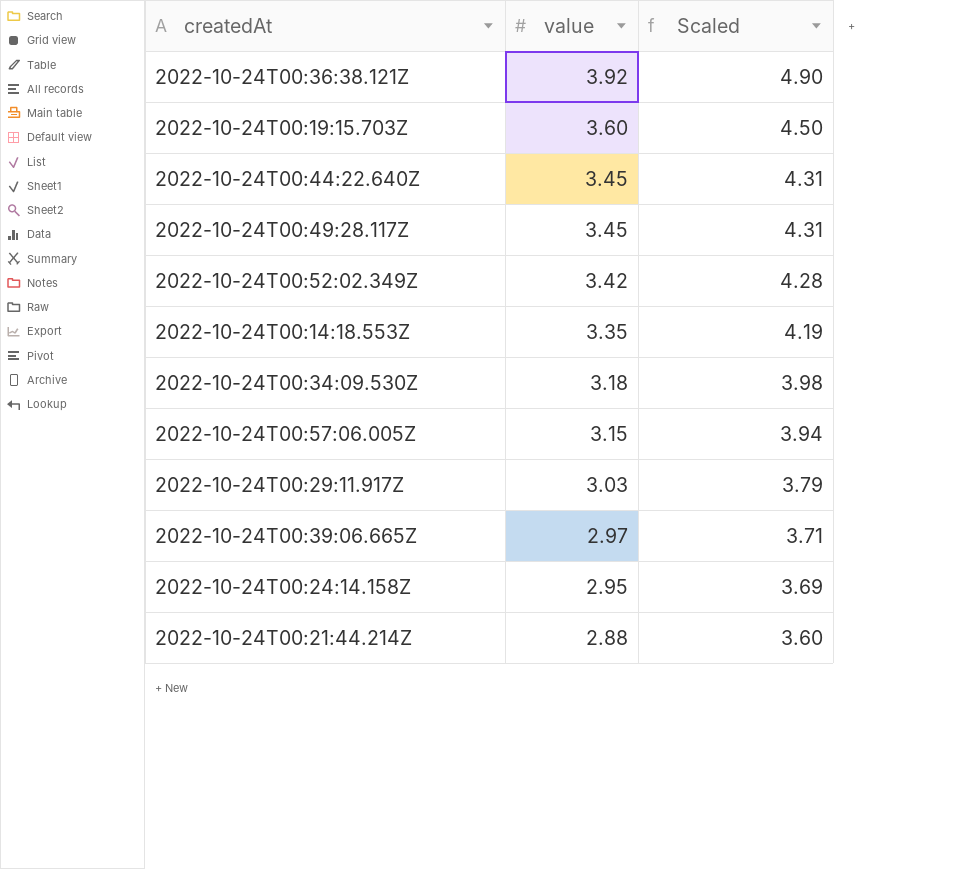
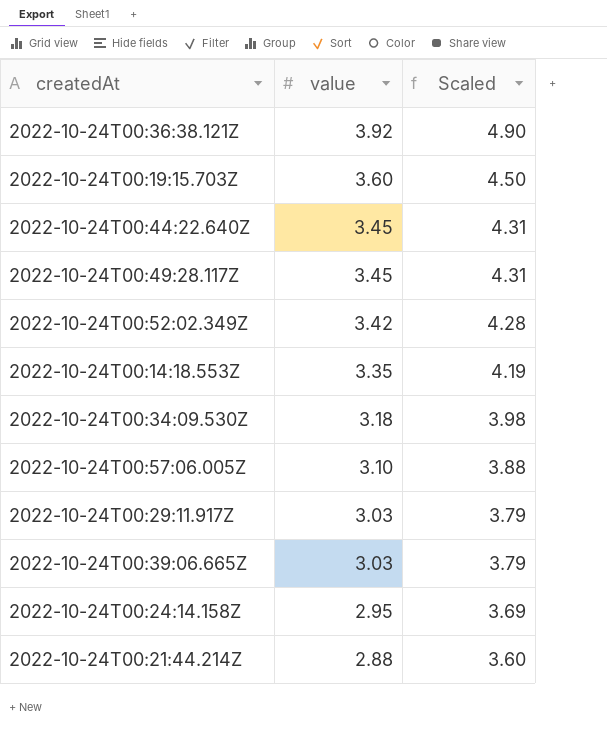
2022-10-24T00:57:06.005Z | value: 3.15 -> 3.10
2022-10-24T00:57:06.005Z | Scaled: 3.94 -> 3.88
2022-10-24T00:39:06.665Z | value: 2.97 -> 3.03
2022-10-24T00:39:06.665Z | Scaled: 3.71 -> 3.79

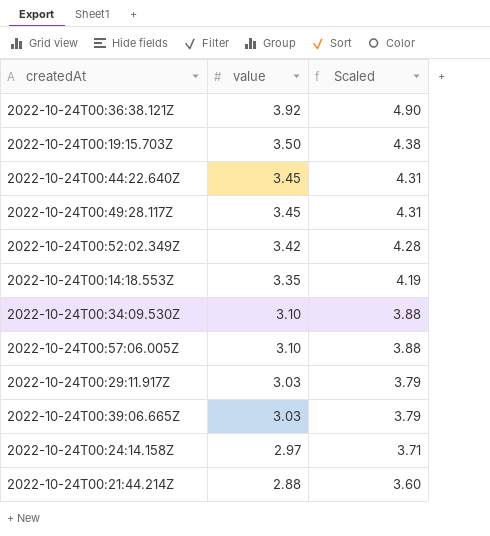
2022-10-24T00:19:15.703Z | value: 3.60 -> 3.50
2022-10-24T00:19:15.703Z | Scaled: 4.50 -> 4.38
2022-10-24T00:34:09.530Z | value: 3.18 -> 3.10
2022-10-24T00:34:09.530Z | Scaled: 3.98 -> 3.88
2022-10-24T00:24:14.158Z | value: 2.95 -> 2.97
2022-10-24T00:24:14.158Z | Scaled: 3.69 -> 3.71

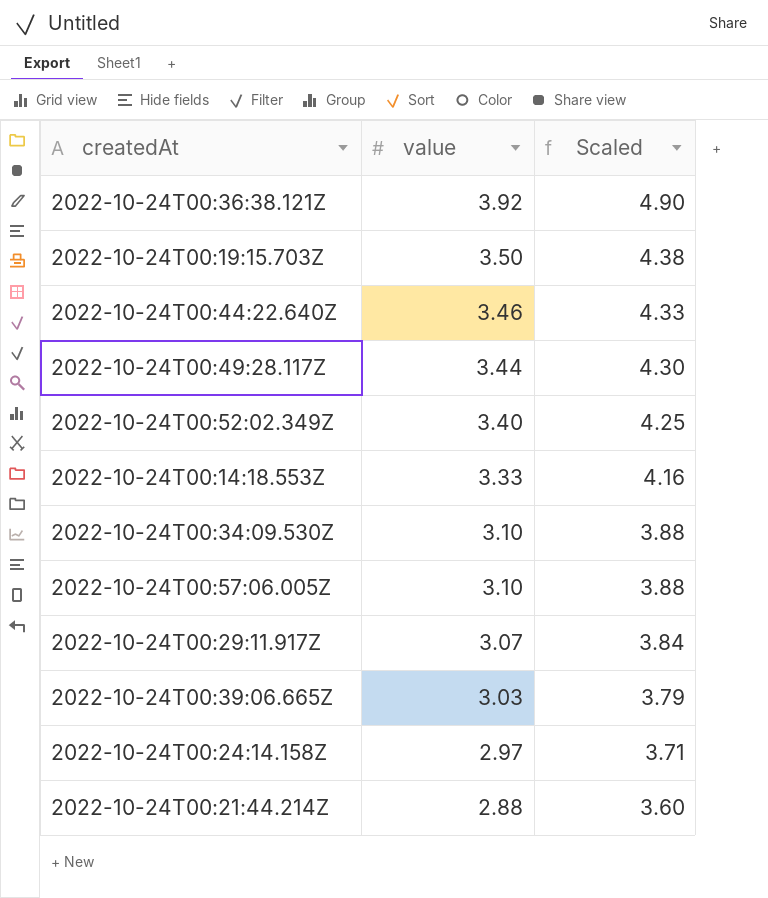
2022-10-24T00:44:22.640Z | value: 3.45 -> 3.46
2022-10-24T00:44:22.640Z | Scaled: 4.31 -> 4.33
2022-10-24T00:49:28.117Z | value: 3.45 -> 3.44
2022-10-24T00:49:28.117Z | Scaled: 4.31 -> 4.30
2022-10-24T00:52:02.349Z | value: 3.42 -> 3.40
2022-10-24T00:52:02.349Z | Scaled: 4.28 -> 4.25
2022-10-24T00:14:18.553Z | value: 3.35 -> 3.33
2022-10-24T00:14:18.553Z | Scaled: 4.19 -> 4.16
2022-10-24T00:29:11.917Z | value: 3.03 -> 3.07
2022-10-24T00:29:11.917Z | Scaled: 3.79 -> 3.84

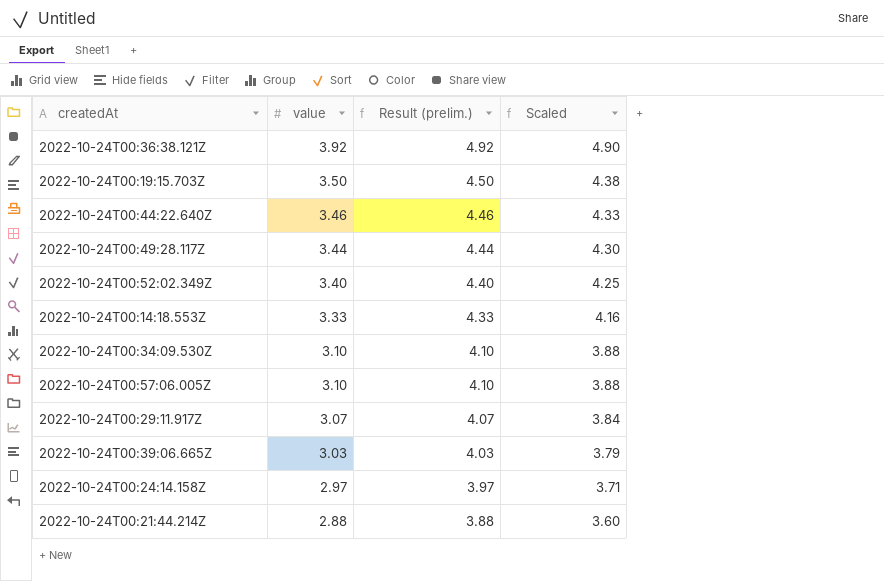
column Result (prelim.) | formula: none -> [value] + 1

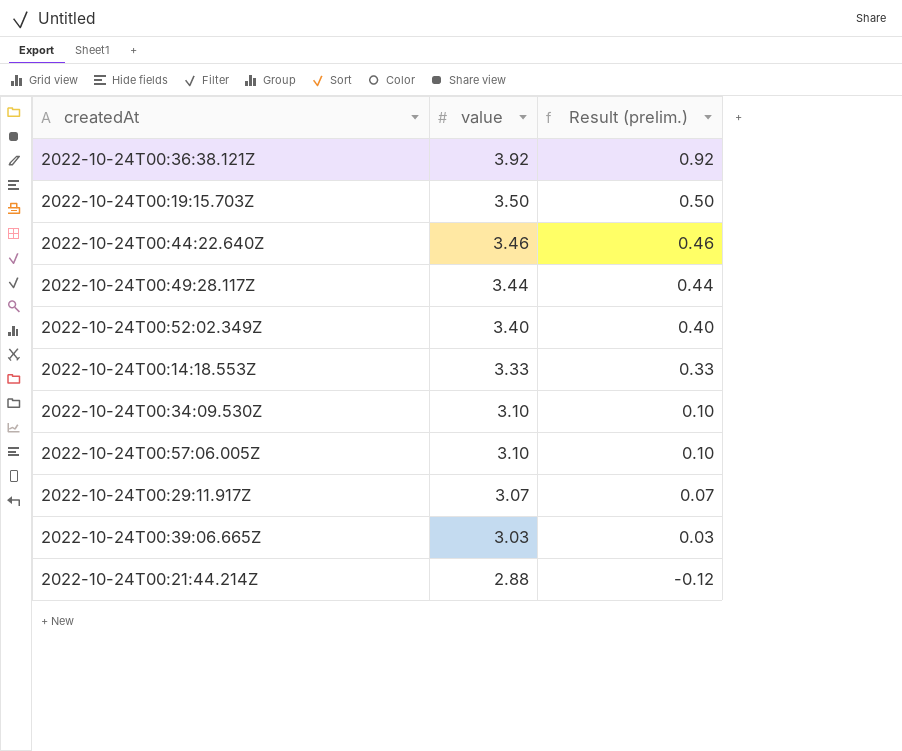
column Scaled | formula: [value] * 1.25 -> none
column Result (prelim.) | formula: [value] + 1 -> [value] - 3
row 2022-10-24T00:24:14.158Z: 2.97 | 3.97 | 3.71 -> none

